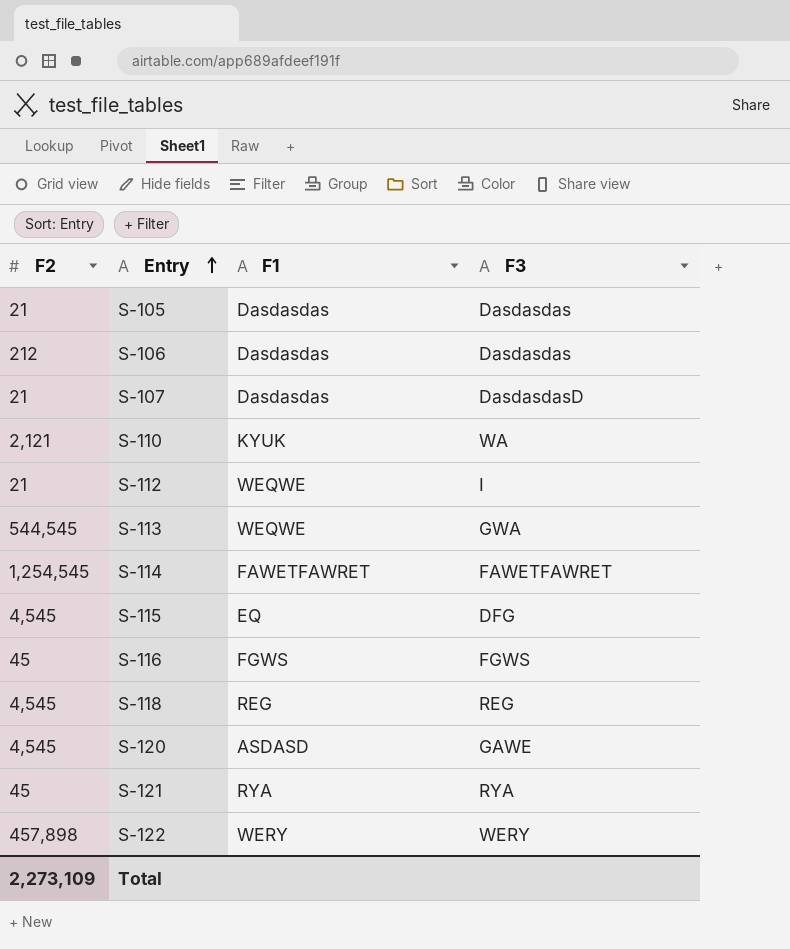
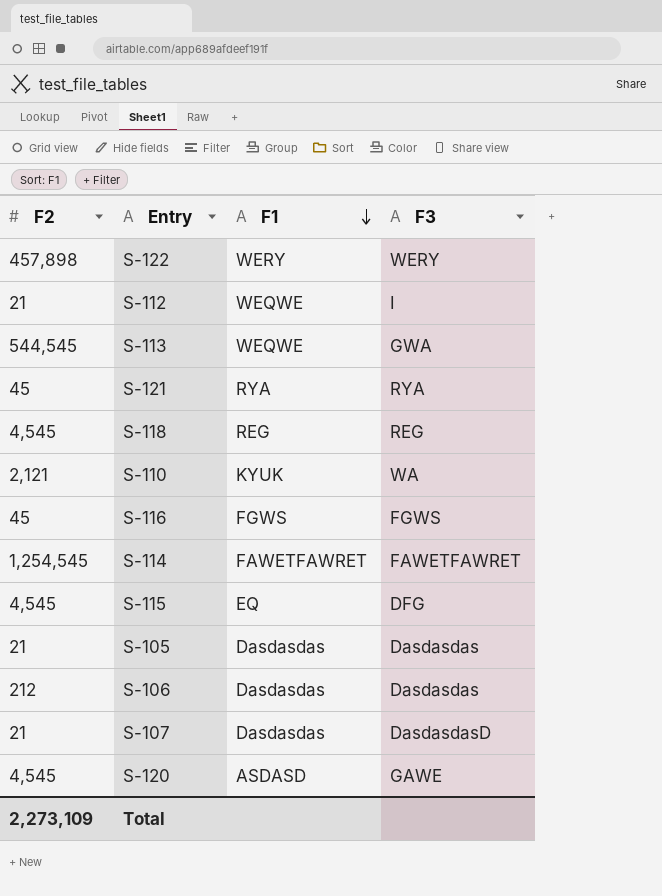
row order: Entry ascending -> F1 descending

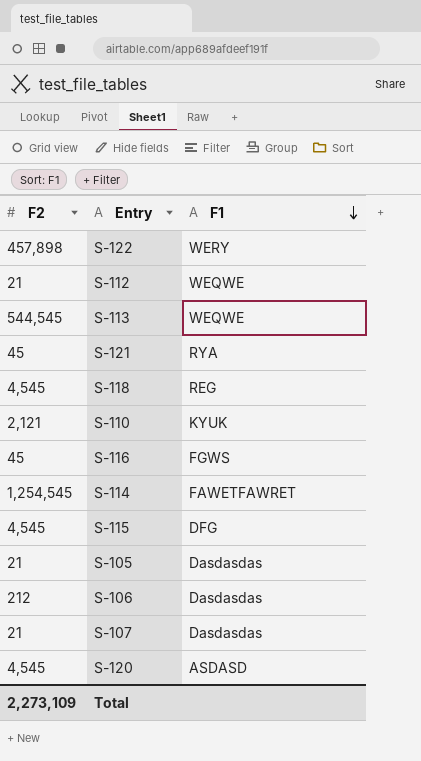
column F3 | position: 4 -> none
S-115 | F1: EQ -> DFG

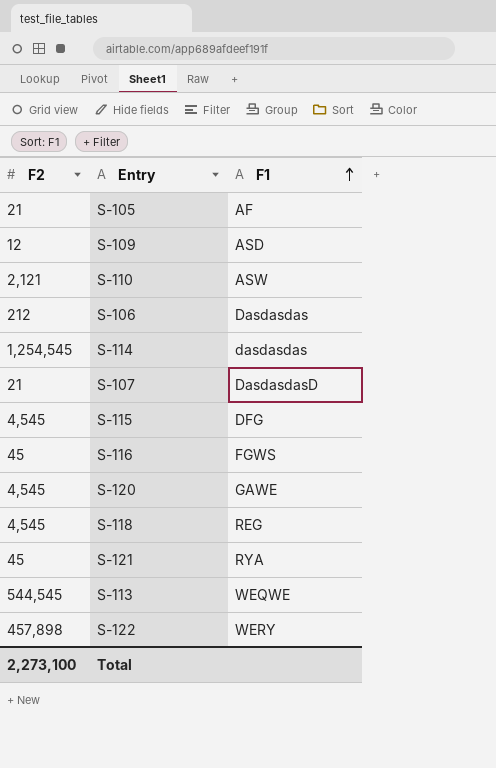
row order: F1 descending -> F1 ascending
row S-112: 21 | WEQWE -> none
S-105 | F1: Dasdasdas -> AF
row S-109: none -> 12 | ASD
S-110 | F1: KYUK -> ASW
S-114 | F1: FAWETFAWRET -> dasdasdas
S-107 | F1: Dasdasdas -> DasdasdasD
S-120 | F1: ASDASD -> GAWE
Total | F2: 2,273,109 -> 2,273,100

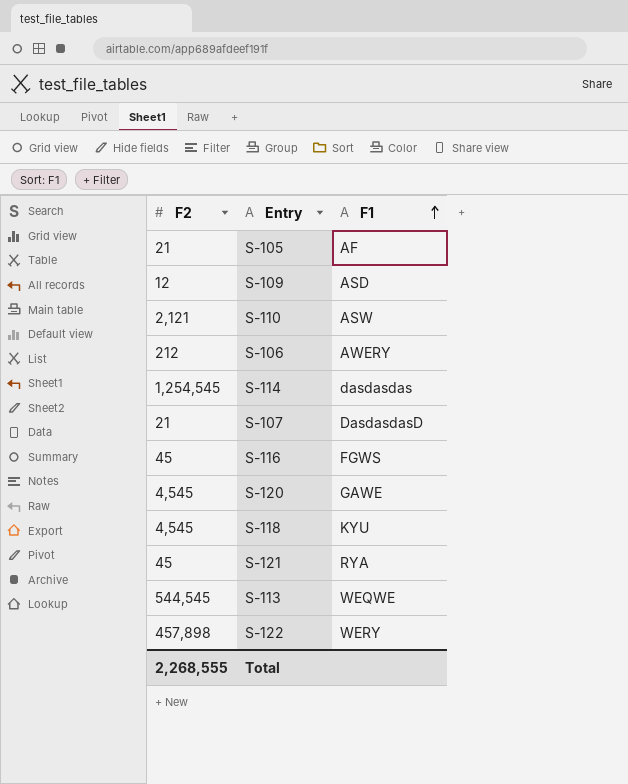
row S-115: 4,545 | DFG -> none
S-106 | F1: Dasdasdas -> AWERY
S-118 | F1: REG -> KYU
Total | F2: 2,273,100 -> 2,268,555

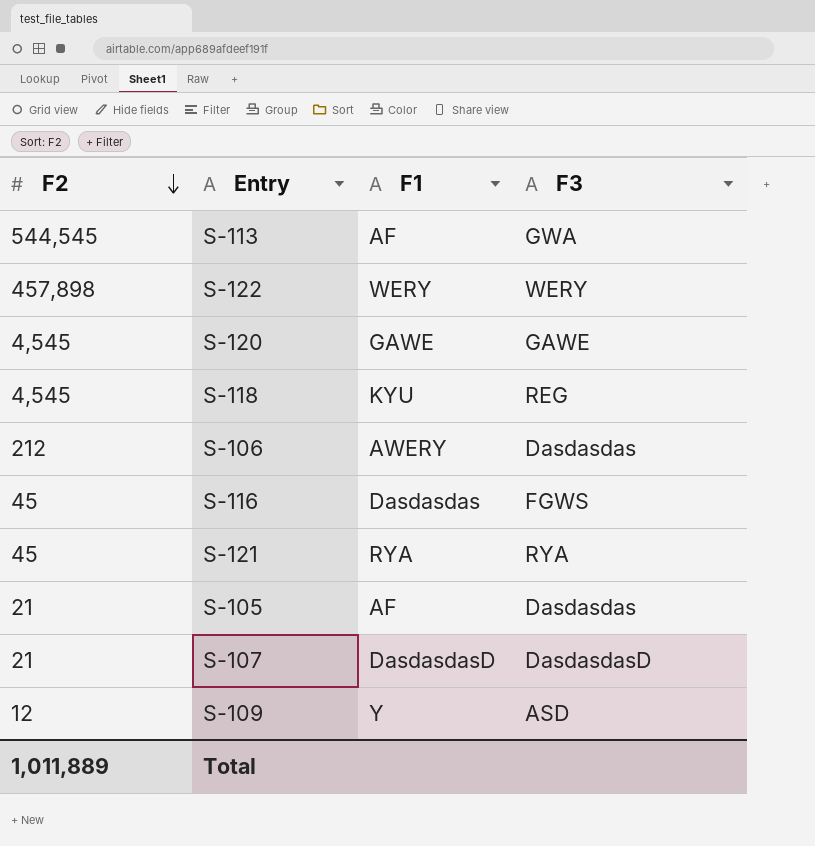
row order: F1 ascending -> F2 descending
column F3 | position: none -> 4
row S-110: 2,121 | ASW -> none
row S-114: 1,254,545 | dasdasdas -> none
S-113 | F1: WEQWE -> AF
S-116 | F1: FGWS -> Dasdasdas
S-109 | F1: ASD -> Y
Total | F2: 2,268,555 -> 1,011,889

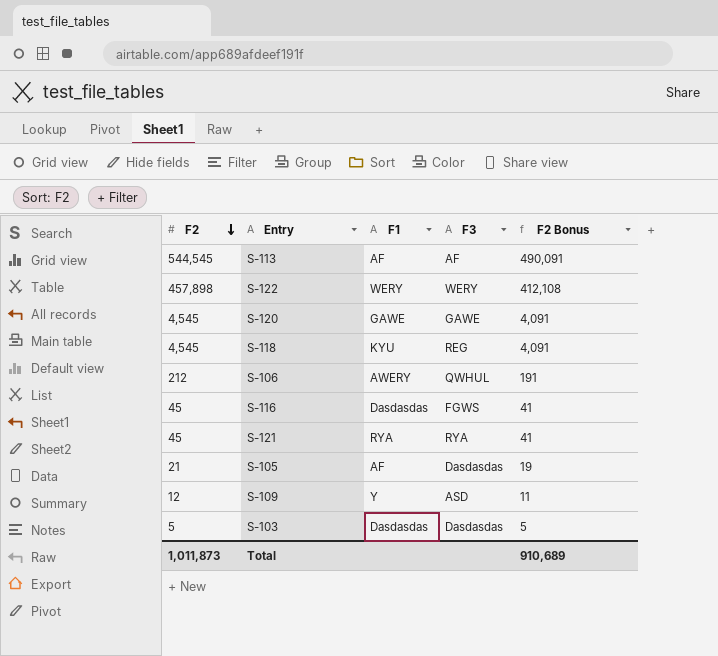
column F2 Bonus | formula: none -> [F2] * 0.9
row S-107: 21 | DasdasdasD | DasdasdasD -> none
S-113 | F3: GWA -> AF
S-106 | F3: Dasdasdas -> QWHUL
row S-103: none -> 5 | Dasdasdas | Dasdasdas | 5
Total | F2: 1,011,889 -> 1,011,873

